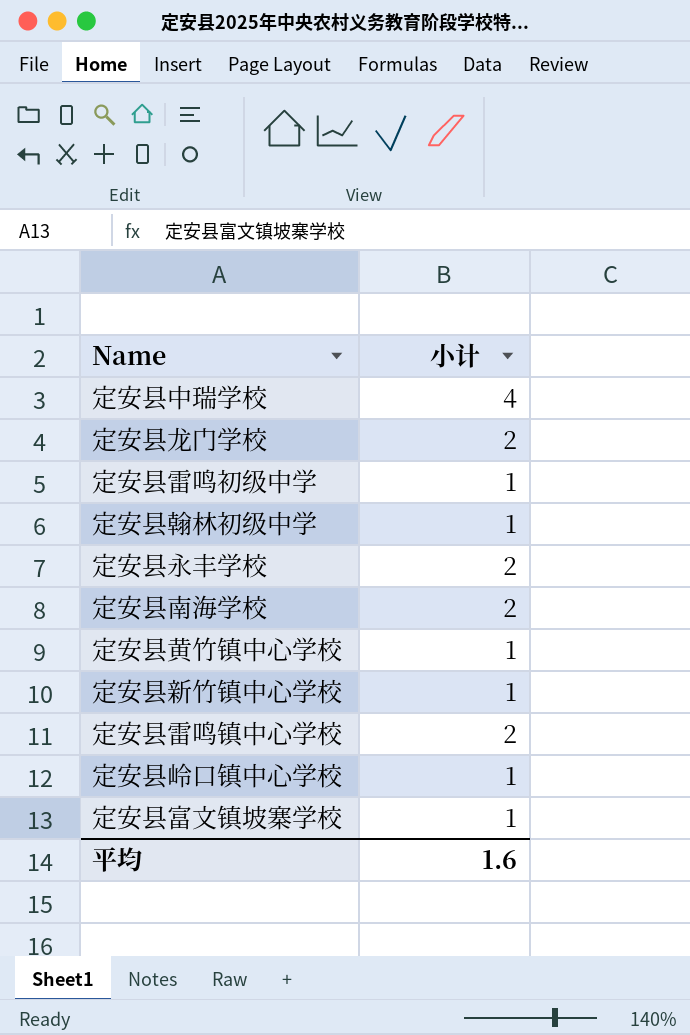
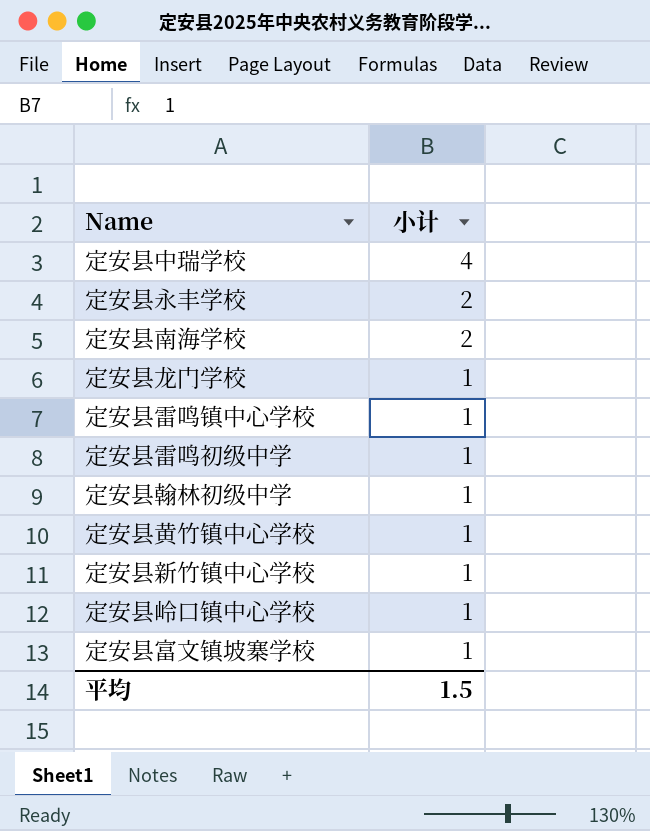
row order: none -> 小计 descending
定安县龙门学校 | 小计: 2 -> 1
定安县雷鸣镇中心学校 | 小计: 2 -> 1
平均 | 小计: 1.6 -> 1.5

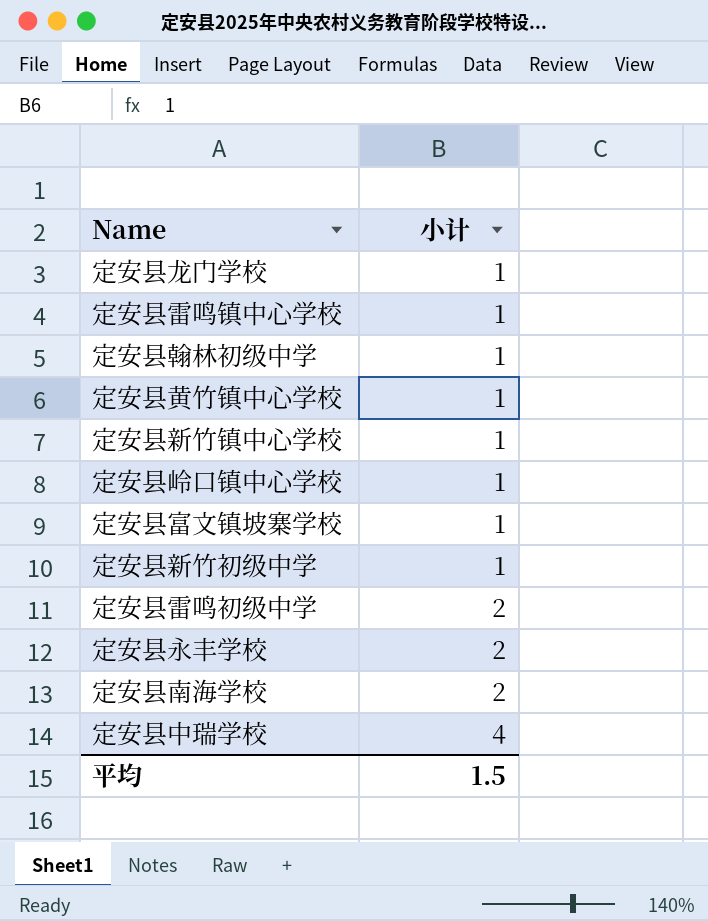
row order: 小计 descending -> 小计 ascending
row 定安县新竹初级中学: none -> 1
定安县雷鸣初级中学 | 小计: 1 -> 2

